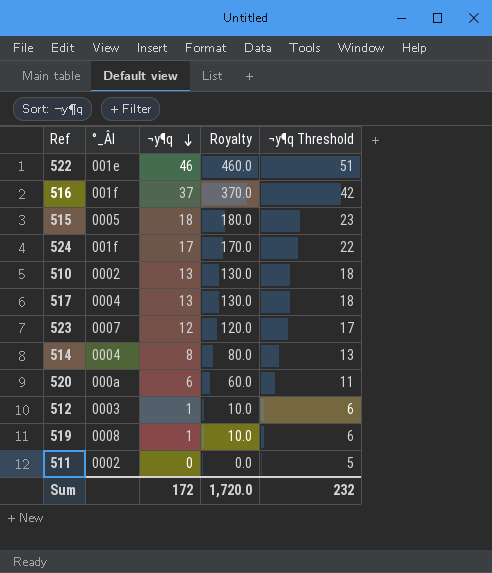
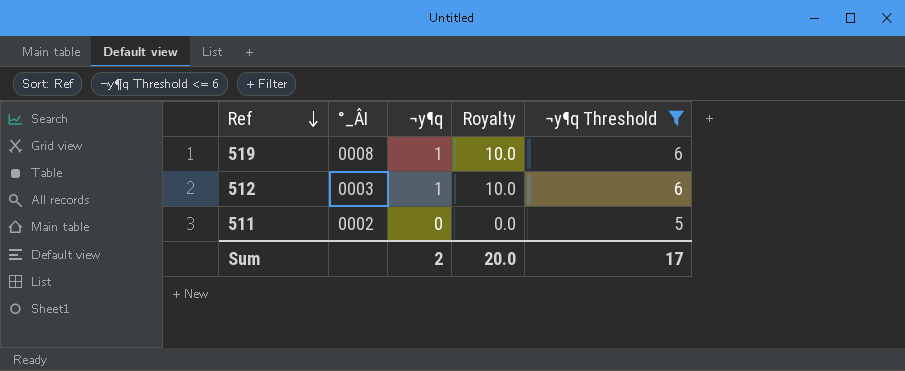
filter: none -> ¬y¶q Threshold <= 6
row order: ¬y¶q descending -> Ref descending
Sum | ¬y¶q: 172 -> 2
Sum | Royalty: 1,720.0 -> 20.0
Sum | ¬y¶q Threshold: 232 -> 17

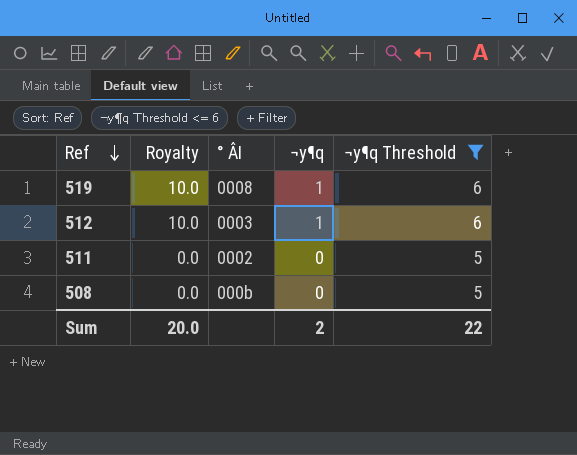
column Royalty | position: 4 -> 2
column name: °_ÂI -> ° ÂI
row 508: none -> 0.0 | 000b | 0 | 5
Sum | ¬y¶q Threshold: 17 -> 22

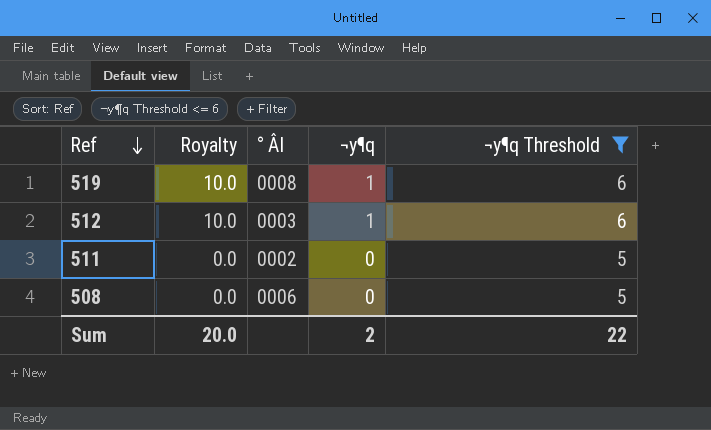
508 | ° ÂI: 000b -> 0006

